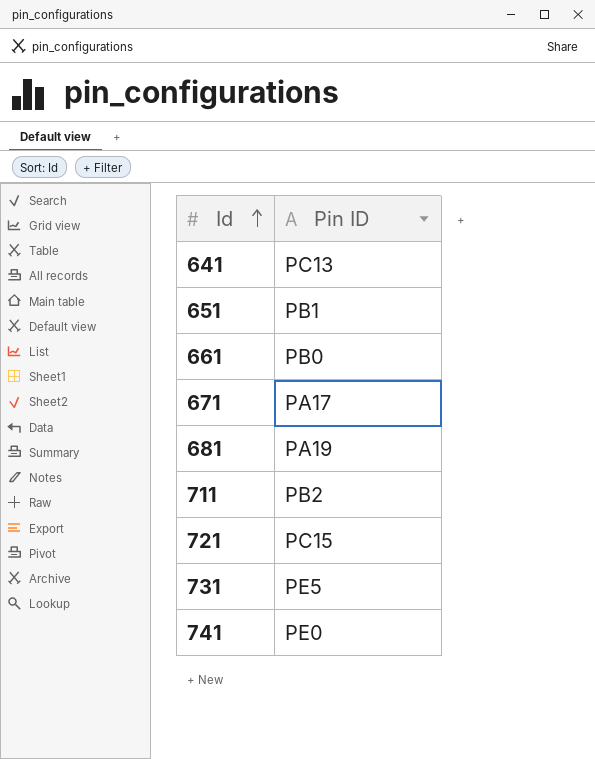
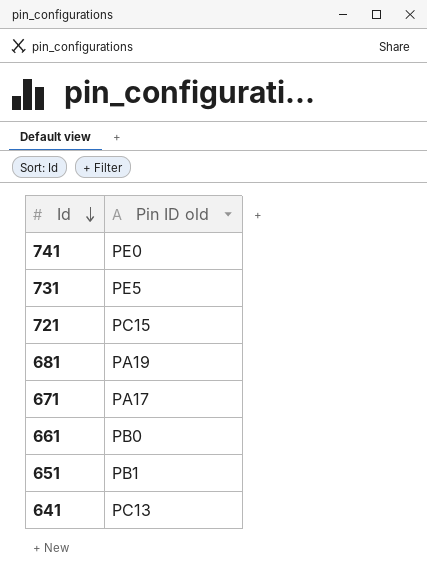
row order: Id ascending -> Id descending
column name: Pin ID -> Pin ID old
row 711: PB2 -> none

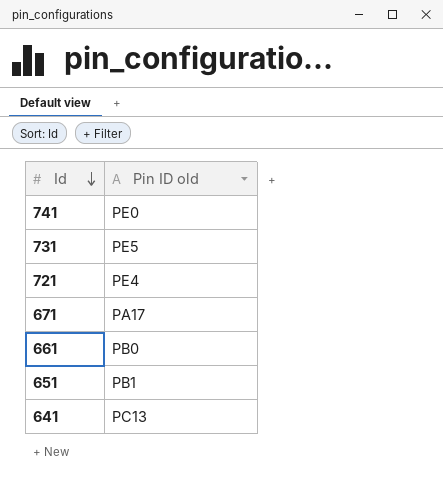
row 681: PA19 -> none
721 | Pin ID old: PC15 -> PE4

